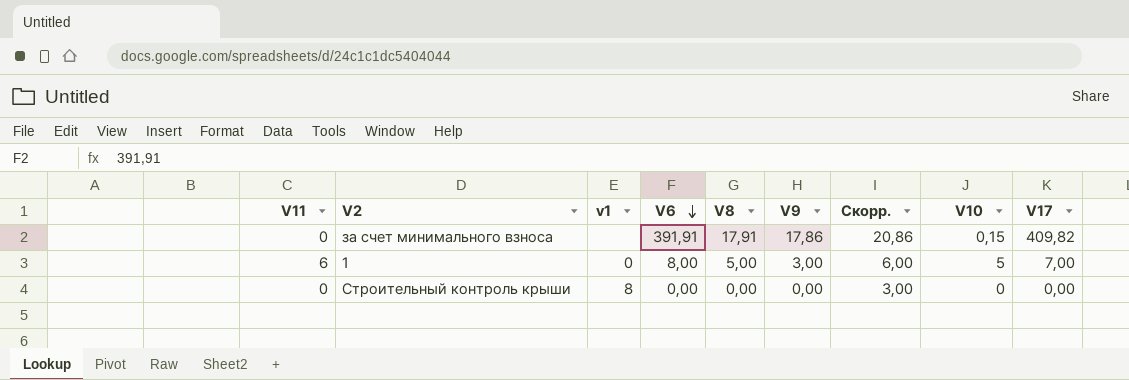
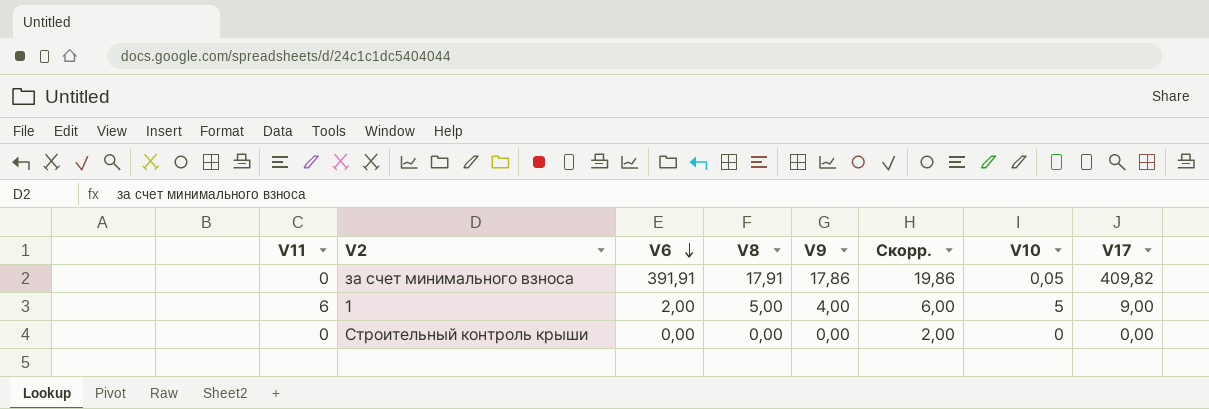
column v1 | position: 3 -> none
column Скорр. | formula: [V9] + 3 -> [V9] + 2
за счет минимального взноса | V10: 0,15 -> 0,05
1 | V6: 8,00 -> 2,00
1 | V9: 3,00 -> 4,00
1 | V17: 7,00 -> 9,00

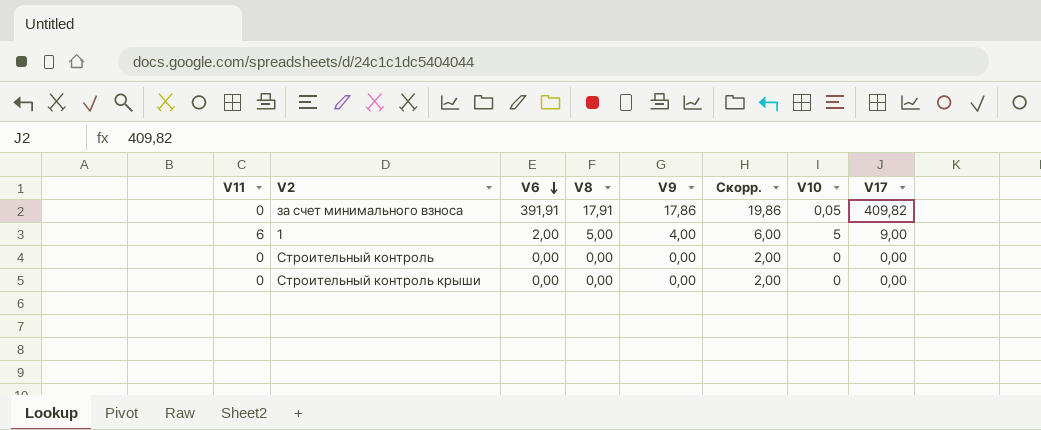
row Строительный контроль: none -> 0 | 0,00 | 0,00 | 0,00 | 2,00 | 0 | 0,00

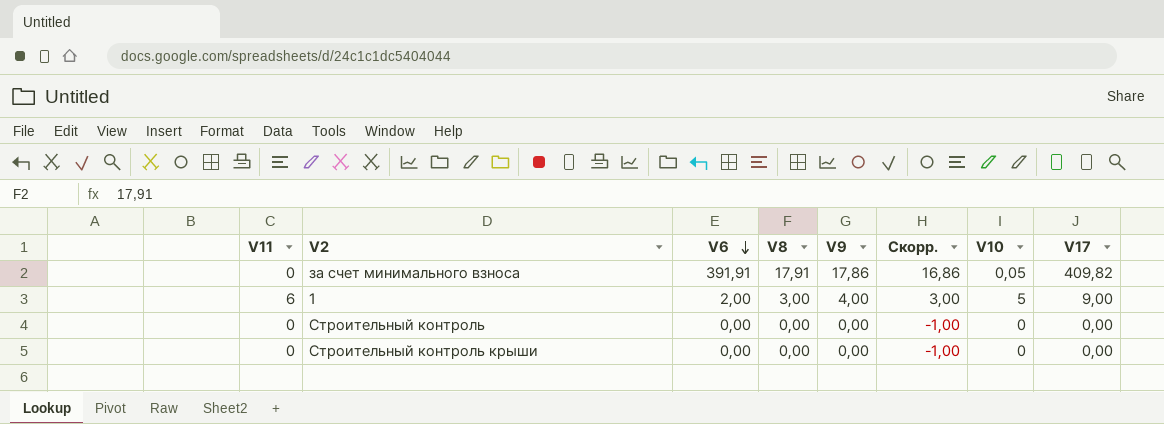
column Скорр. | formula: [V9] + 2 -> [V9] - 1
1 | V8: 5,00 -> 3,00

